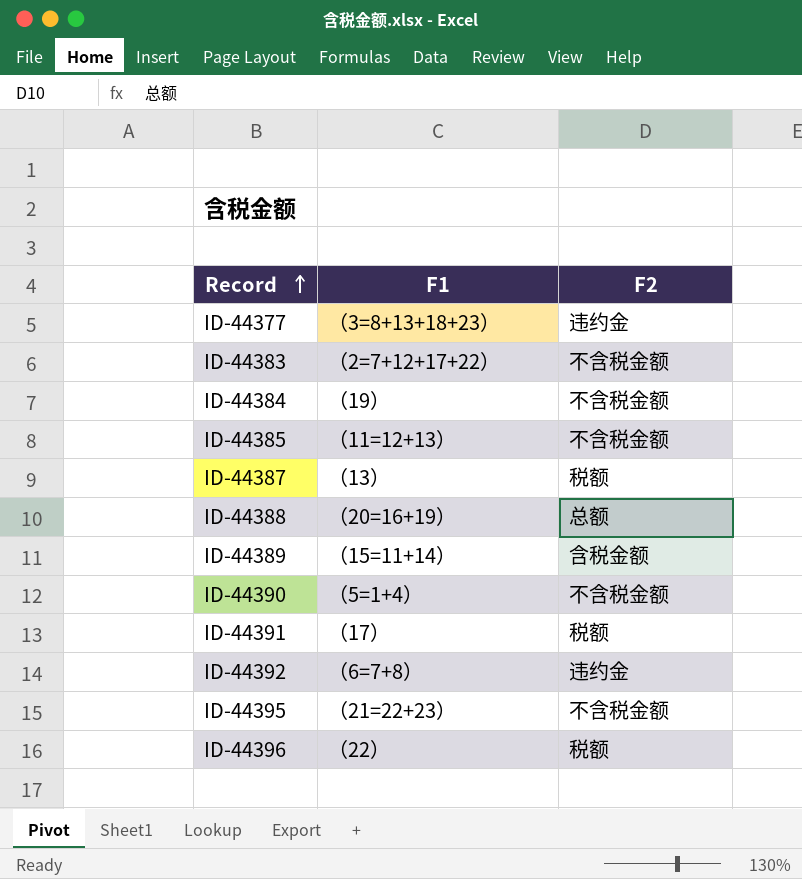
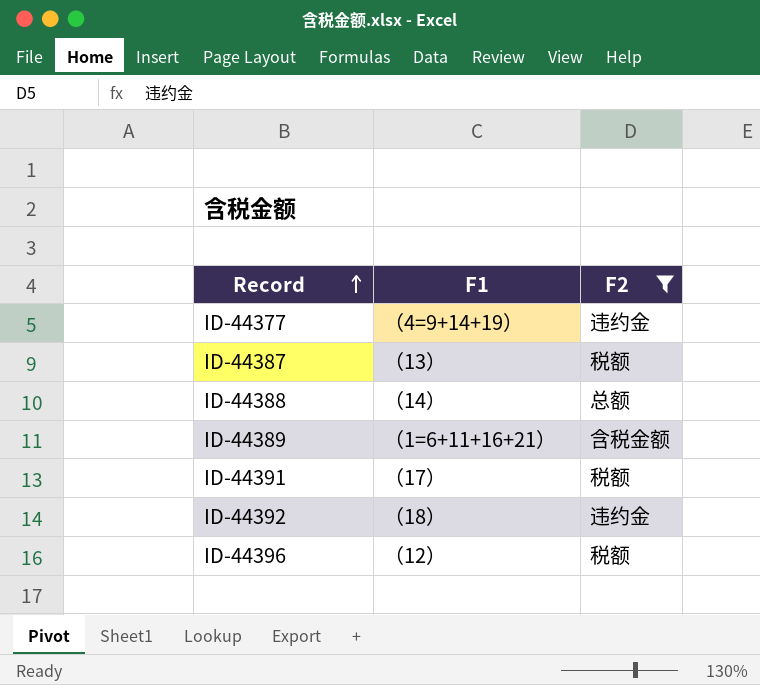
filter: none -> F2 != 不含税金额
ID-44377 | F1: （3=8+13+18+23） -> （4=9+14+19）
ID-44388 | F1: （20=16+19） -> （14）
ID-44389 | F1: （15=11+14） -> （1=6+11+16+21）
ID-44392 | F1: （6=7+8） -> （18）
ID-44396 | F1: （22） -> （12）

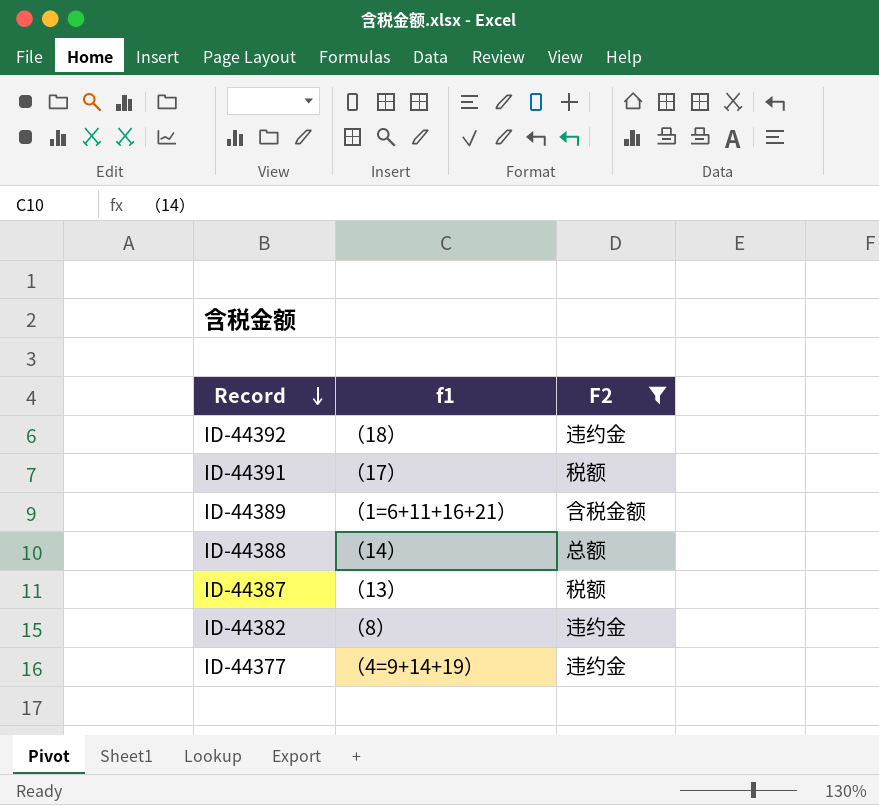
row order: Record ascending -> Record descending
column name: F1 -> f1
row ID-44396: （12） | 税额 -> none
row ID-44382: none -> （8） | 违约金

